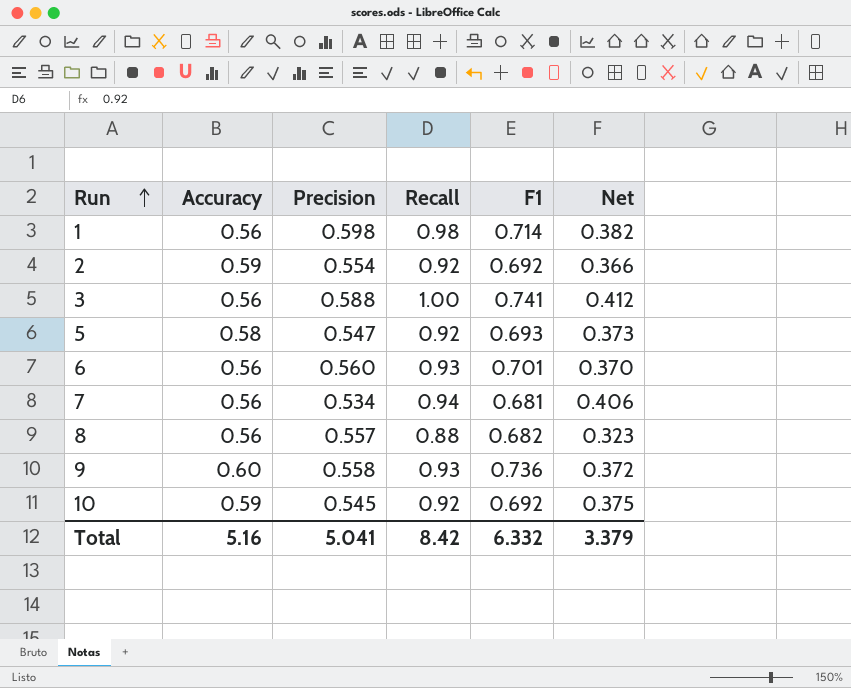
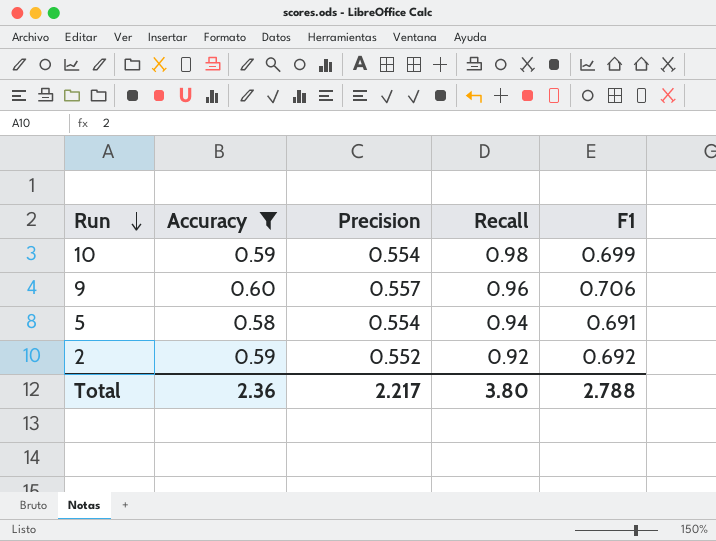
filter: none -> Accuracy != 0.56
row order: Run ascending -> Run descending
column Net | formula: [Recall] - [Precision] -> none
10 | Precision: 0.545 -> 0.554
10 | Recall: 0.92 -> 0.98
10 | F1: 0.692 -> 0.699
9 | Precision: 0.558 -> 0.557
9 | Recall: 0.93 -> 0.96
9 | F1: 0.736 -> 0.706
5 | Precision: 0.547 -> 0.554
5 | Recall: 0.92 -> 0.94
5 | F1: 0.693 -> 0.691
2 | Precision: 0.554 -> 0.552
Total | Accuracy: 5.16 -> 2.36
Total | Precision: 5.041 -> 2.217
Total | Recall: 8.42 -> 3.80
Total | F1: 6.332 -> 2.788

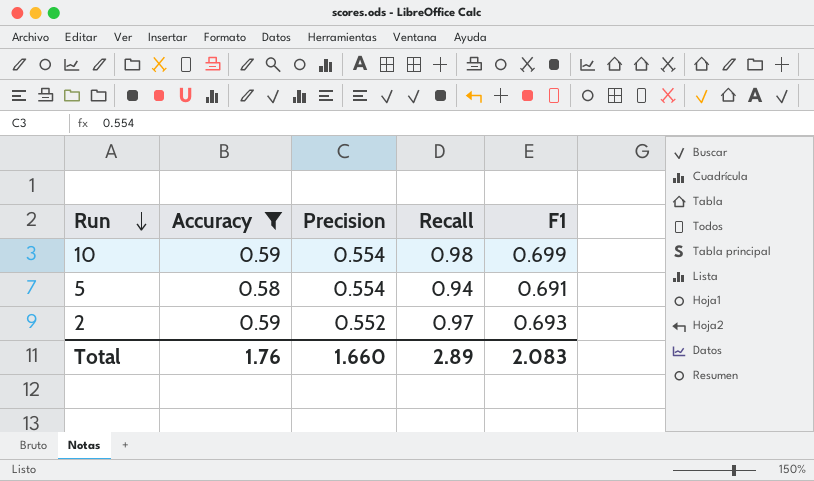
row 9: 0.60 | 0.557 | 0.96 | 0.706 -> none
2 | Recall: 0.92 -> 0.97
2 | F1: 0.692 -> 0.693
Total | Accuracy: 2.36 -> 1.76
Total | Precision: 2.217 -> 1.660
Total | Recall: 3.80 -> 2.89
Total | F1: 2.788 -> 2.083

